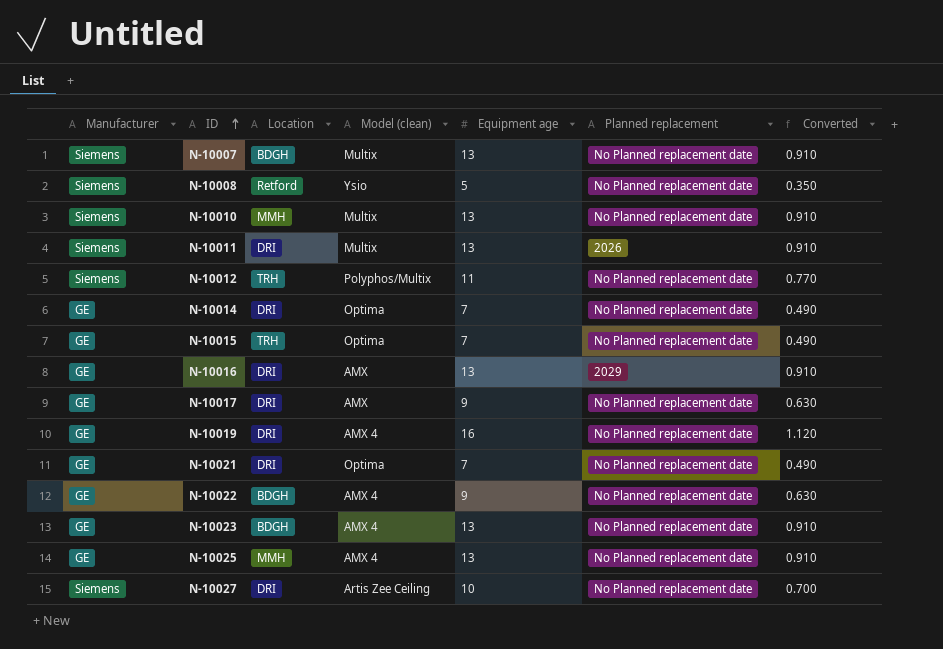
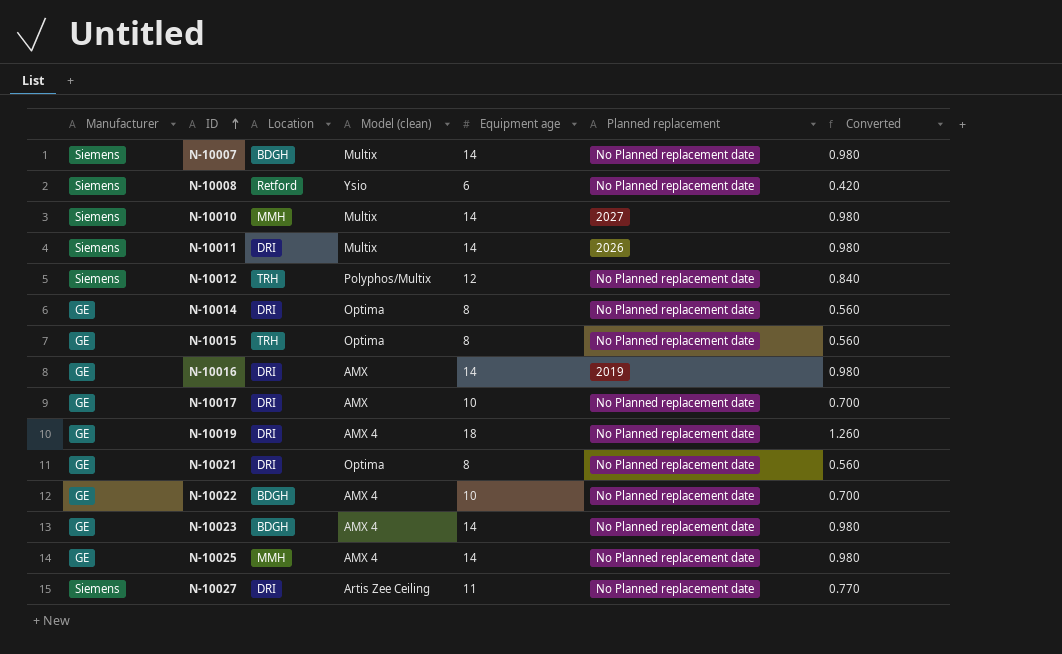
N-10007 | Equipment age: 13 -> 14
N-10007 | Converted: 0.910 -> 0.980
N-10008 | Equipment age: 5 -> 6
N-10008 | Converted: 0.350 -> 0.420
N-10010 | Equipment age: 13 -> 14
N-10010 | Planned replacement: No Planned replacement date -> 2027
N-10010 | Converted: 0.910 -> 0.980
N-10011 | Equipment age: 13 -> 14
N-10011 | Converted: 0.910 -> 0.980
N-10012 | Equipment age: 11 -> 12
N-10012 | Converted: 0.770 -> 0.840
N-10014 | Equipment age: 7 -> 8
N-10014 | Converted: 0.490 -> 0.560
N-10015 | Equipment age: 7 -> 8
N-10015 | Converted: 0.490 -> 0.560
N-10016 | Equipment age: 13 -> 14
N-10016 | Planned replacement: 2029 -> 2019
N-10016 | Converted: 0.910 -> 0.980
N-10017 | Equipment age: 9 -> 10
N-10017 | Converted: 0.630 -> 0.700
N-10019 | Equipment age: 16 -> 18
N-10019 | Converted: 1.120 -> 1.260
N-10021 | Equipment age: 7 -> 8
N-10021 | Converted: 0.490 -> 0.560
N-10022 | Equipment age: 9 -> 10
N-10022 | Converted: 0.630 -> 0.700
N-10023 | Equipment age: 13 -> 14
N-10023 | Converted: 0.910 -> 0.980
N-10025 | Equipment age: 13 -> 14
N-10025 | Converted: 0.910 -> 0.980
N-10027 | Equipment age: 10 -> 11
N-10027 | Converted: 0.700 -> 0.770

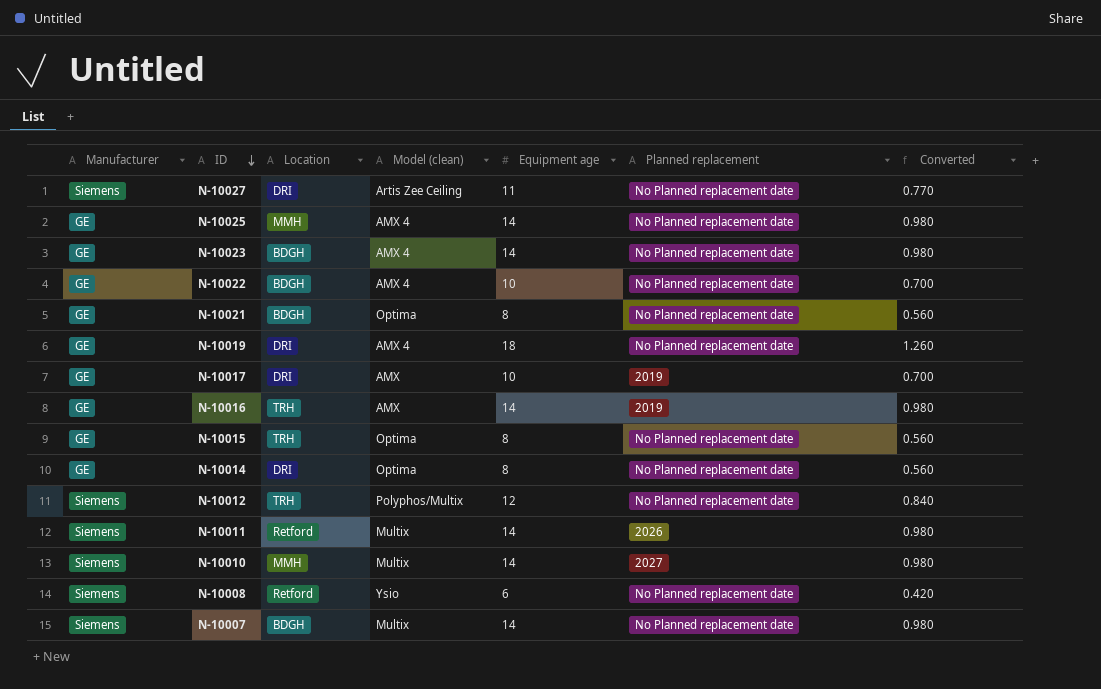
row order: ID ascending -> ID descending
N-10021 | Location: DRI -> BDGH
N-10017 | Planned replacement: No Planned replacement date -> 2019
N-10016 | Location: DRI -> TRH
N-10011 | Location: DRI -> Retford

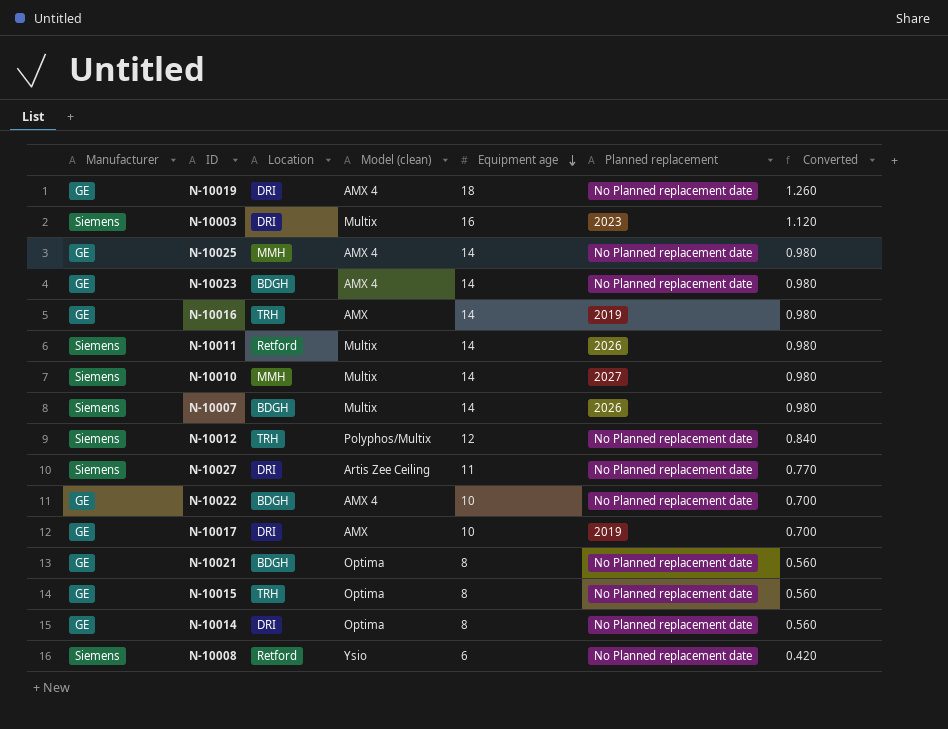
row order: ID descending -> Equipment age descending
row N-10003: none -> Siemens | DRI | Multix | 16 | 2023 | 1.120
N-10007 | Planned replacement: No Planned replacement date -> 2026

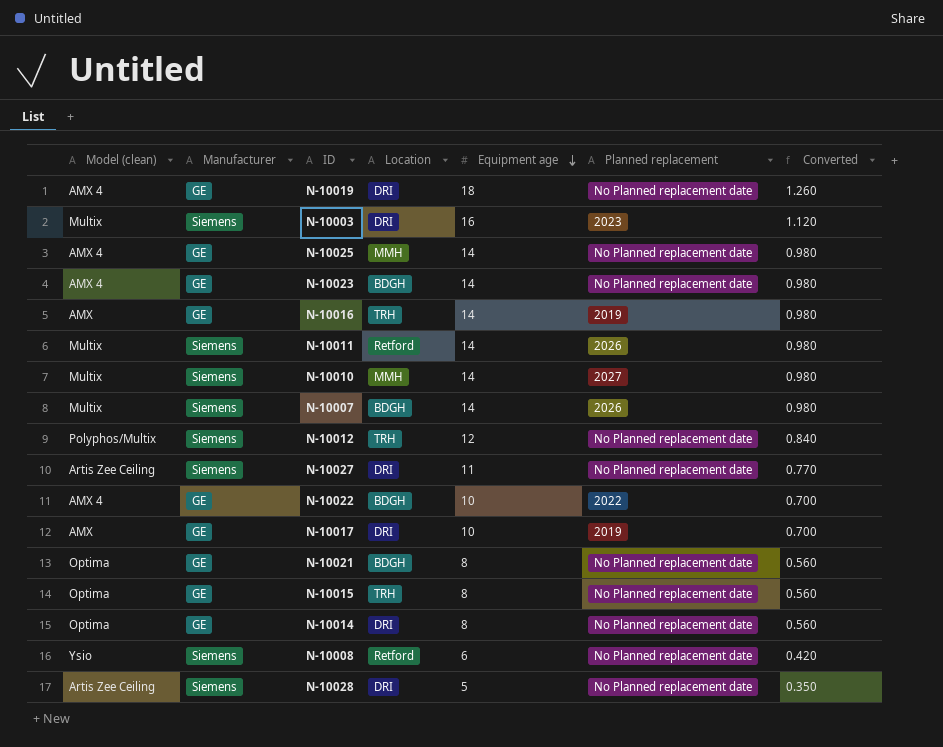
column Model (clean) | position: 4 -> 1
N-10022 | Planned replacement: No Planned replacement date -> 2022
row N-10028: none -> Artis Zee Ceiling | Siemens | DRI | 5 | No Planned replacement date | 0.350

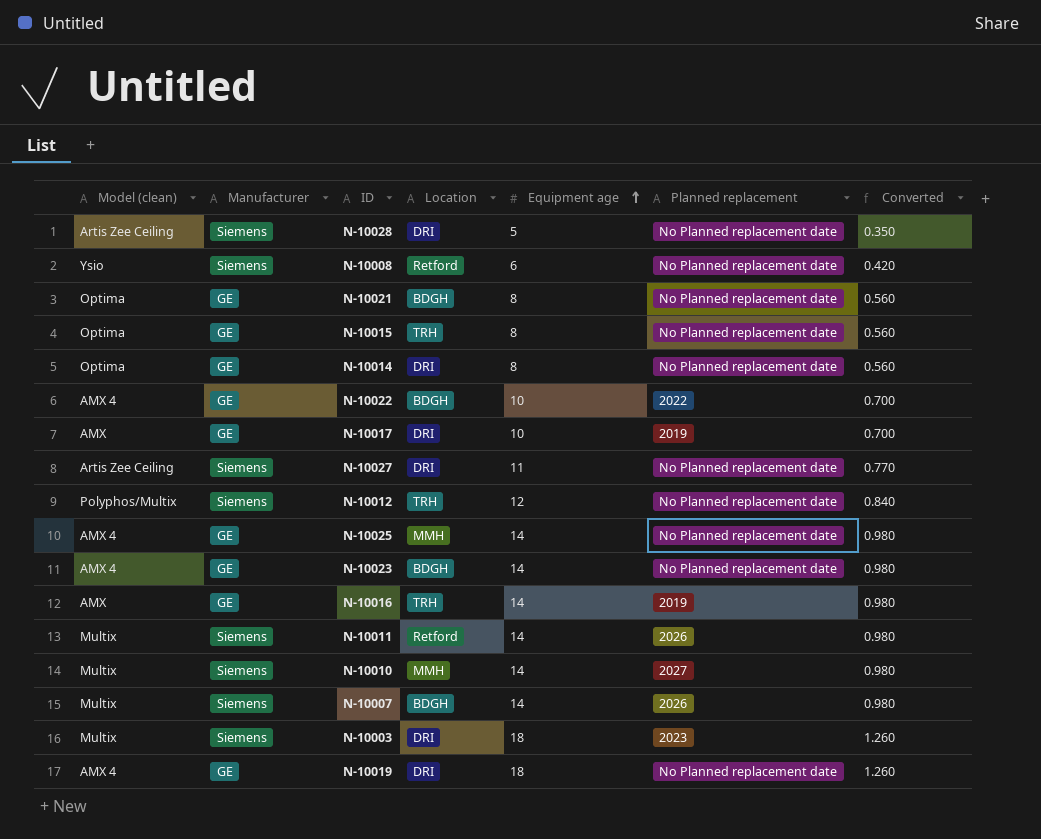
row order: Equipment age descending -> Equipment age ascending
N-10003 | Equipment age: 16 -> 18
N-10003 | Converted: 1.120 -> 1.260

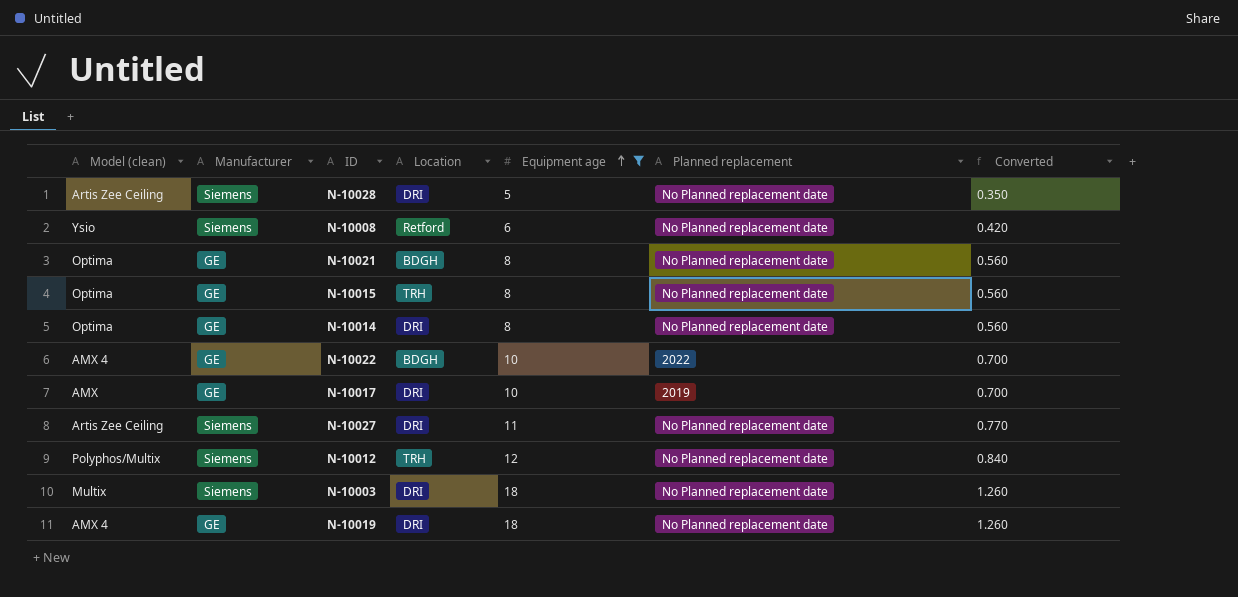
filter: none -> Equipment age != 14
N-10003 | Planned replacement: 2023 -> No Planned replacement date

